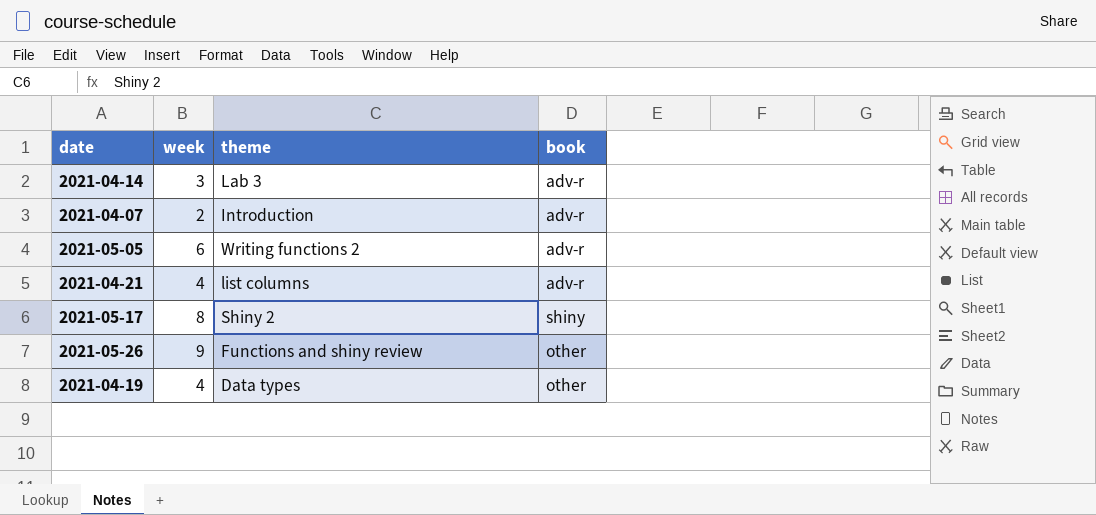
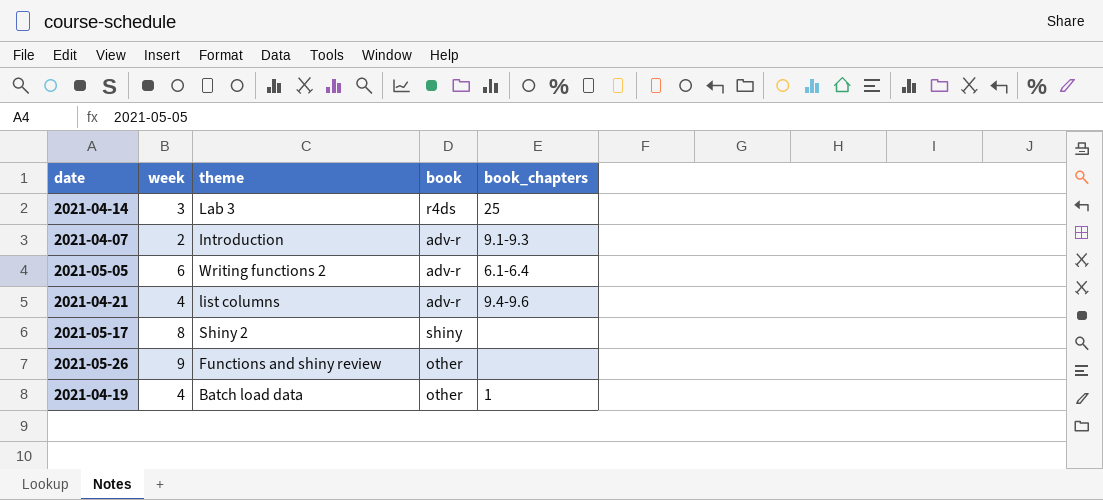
column book_chapters | position: none -> 5
2021-04-14 | book: adv-r -> r4ds
2021-04-19 | theme: Data types -> Batch load data

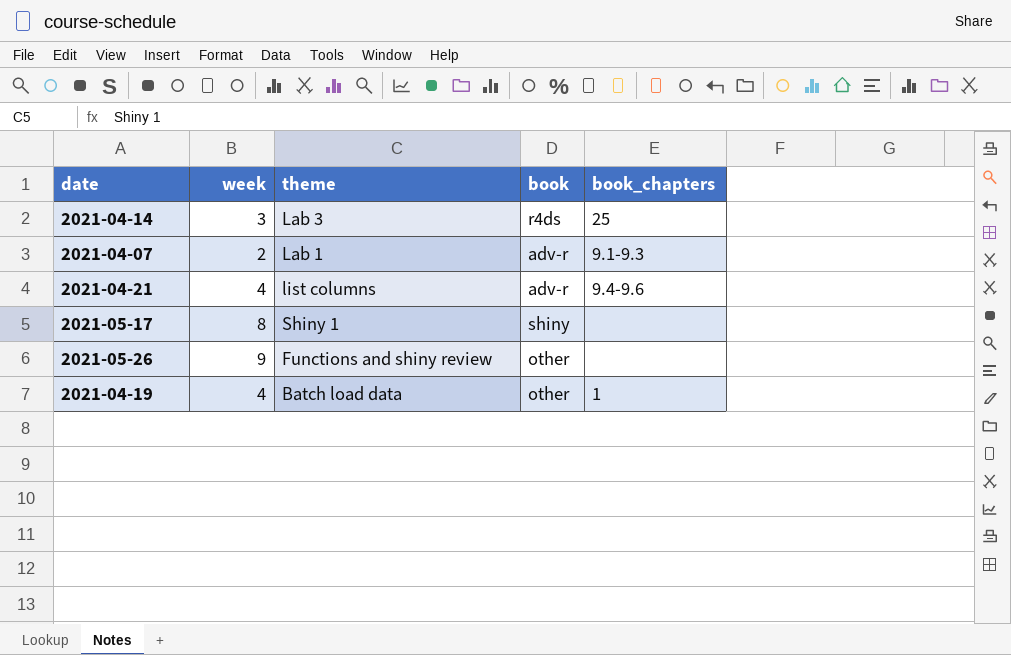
row 2021-05-05: 6 | Writing functions 2 | adv-r | 6.1-6.4 -> none
2021-04-07 | theme: Introduction -> Lab 1
2021-05-17 | theme: Shiny 2 -> Shiny 1

